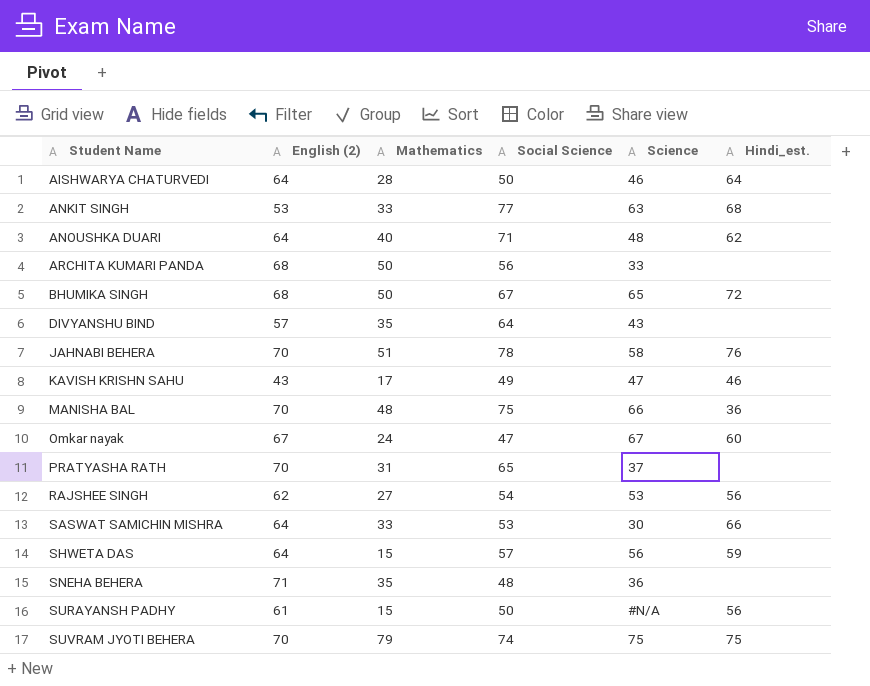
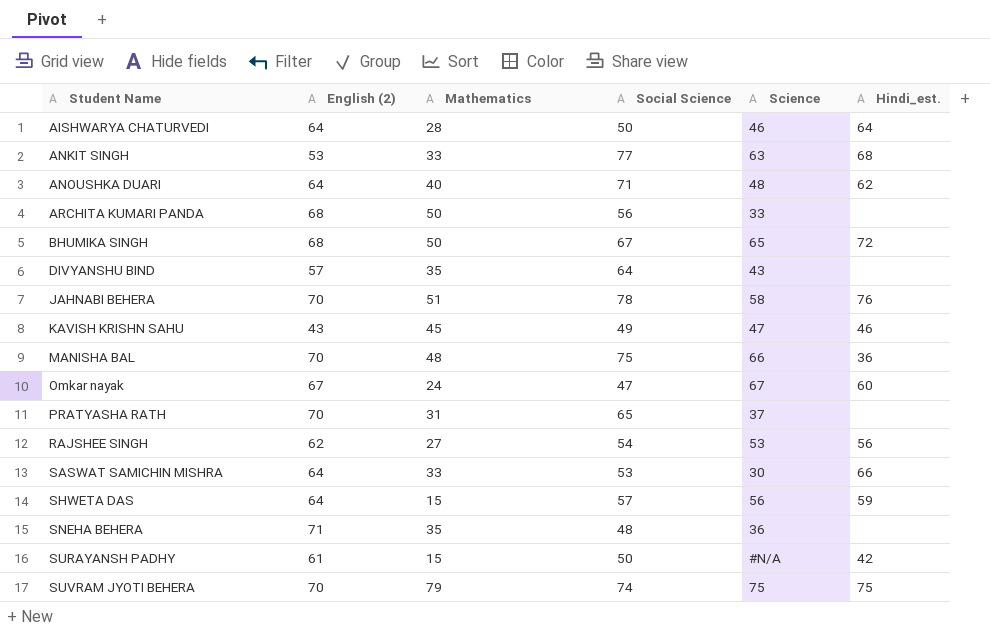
KAVISH KRISHN SAHU | Mathematics: 17 -> 45
SURAYANSH PADHY | Hindi_est.: 56 -> 42

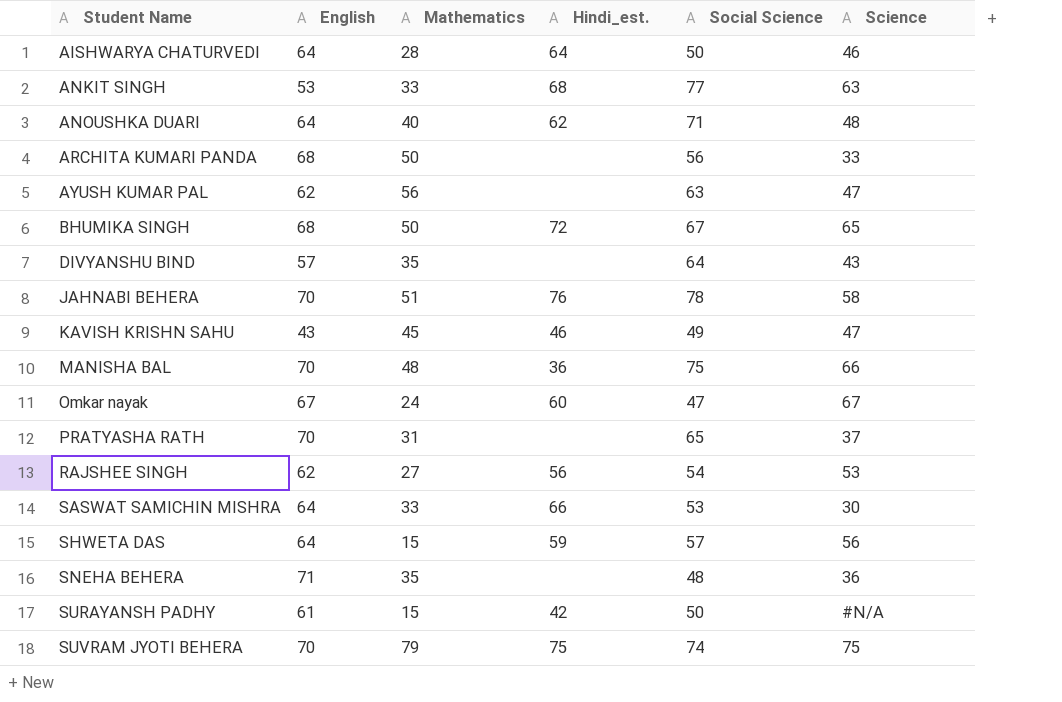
column name: English (2) -> English
column Hindi_est. | position: 6 -> 4
row AYUSH KUMAR PAL: none -> 62 | 56 | none | 63 | 47

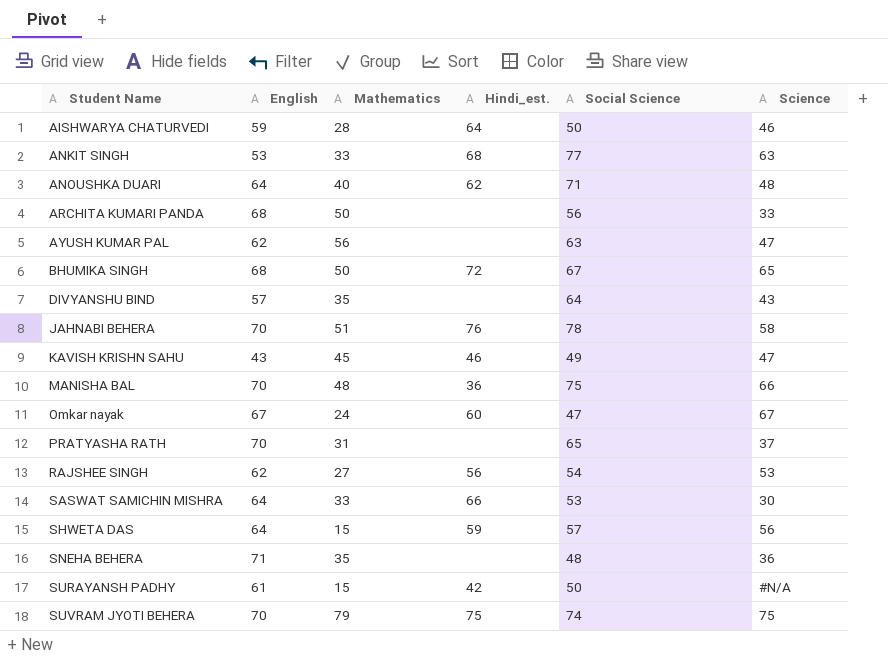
AISHWARYA CHATURVEDI | English: 64 -> 59

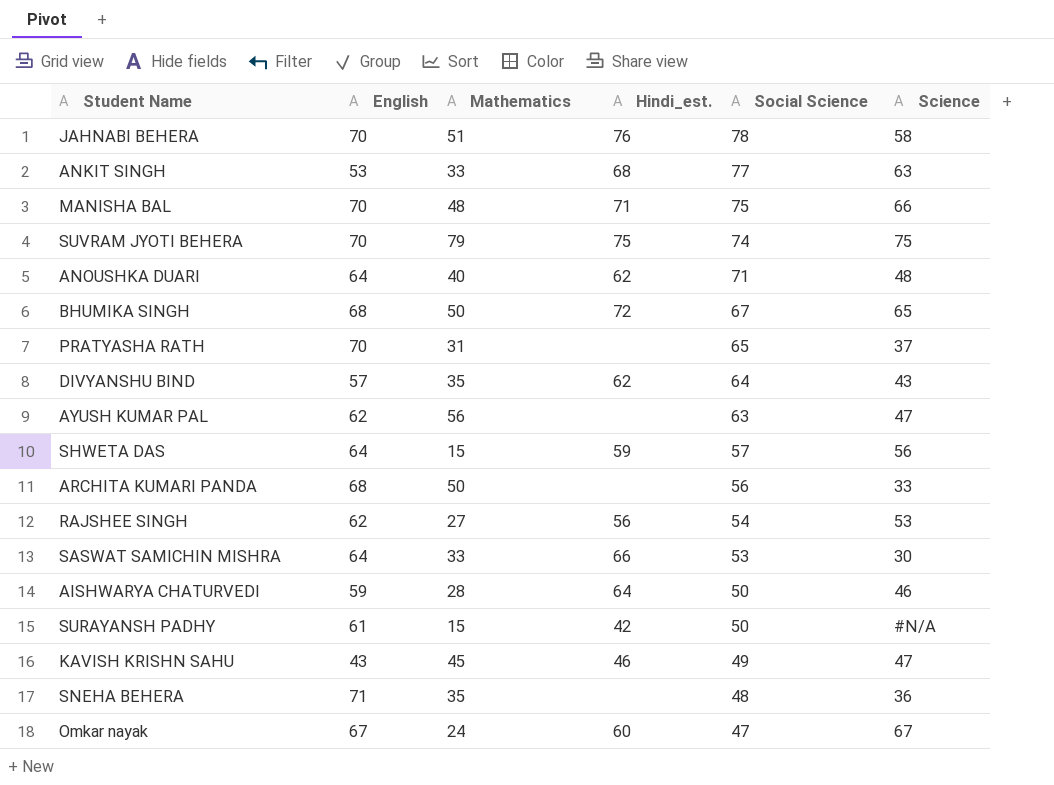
row order: Student Name ascending -> Social Science descending
MANISHA BAL | Hindi_est.: 36 -> 71
DIVYANSHU BIND | Hindi_est.: none -> 62

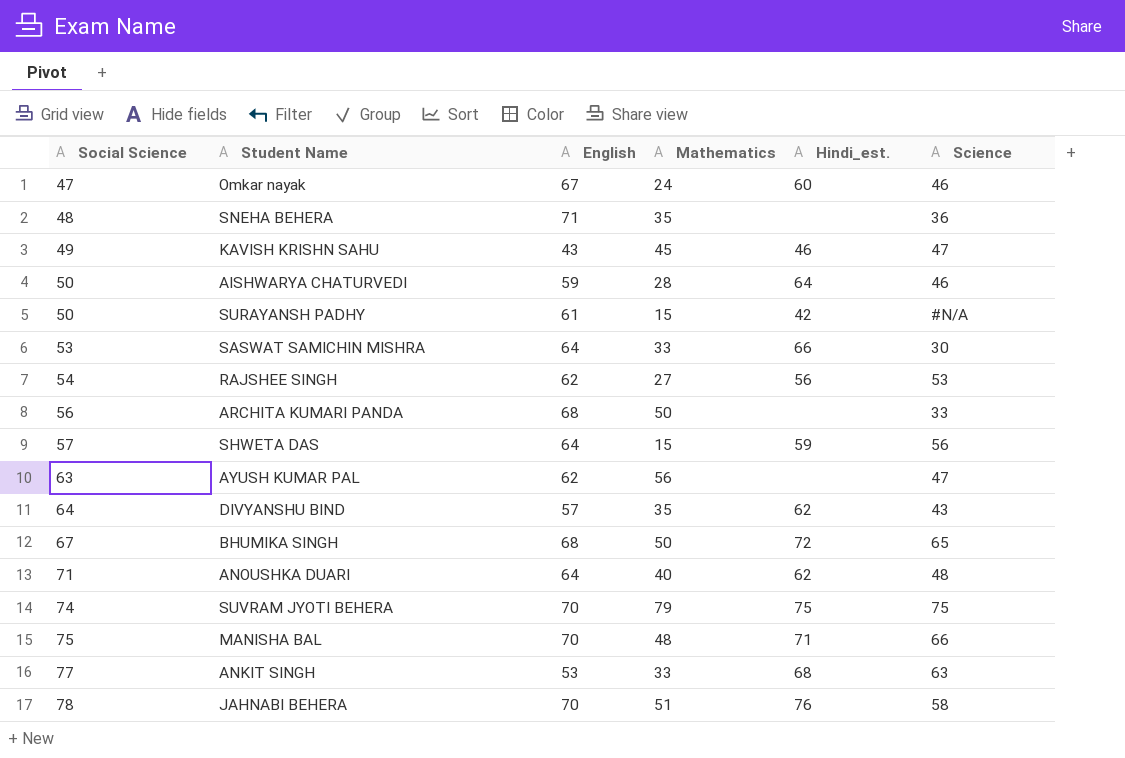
row order: Social Science descending -> Social Science ascending
column Social Science | position: 5 -> 1
row PRATYASHA RATH: 70 | 31 | none | 65 | 37 -> none
Omkar nayak | Science: 67 -> 46

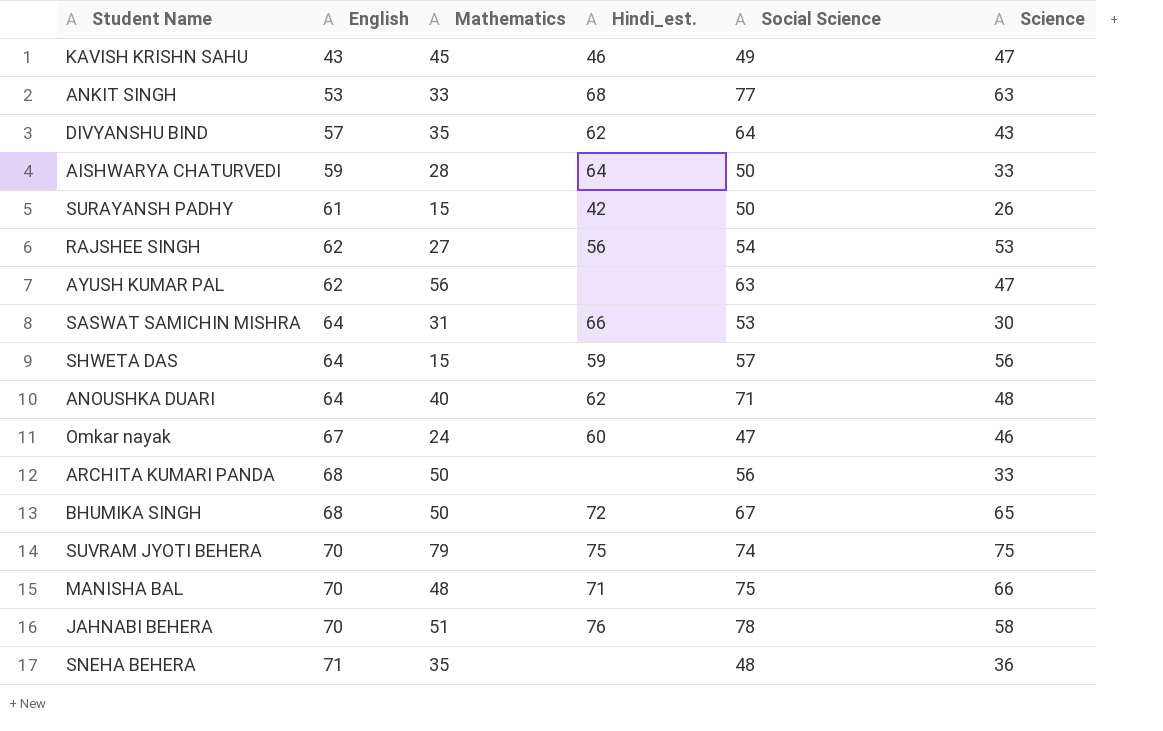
row order: Social Science ascending -> English ascending
column Social Science | position: 1 -> 5
AISHWARYA CHATURVEDI | Science: 46 -> 33
SURAYANSH PADHY | Science: #N/A -> 26
SASWAT SAMICHIN MISHRA | Mathematics: 33 -> 31

